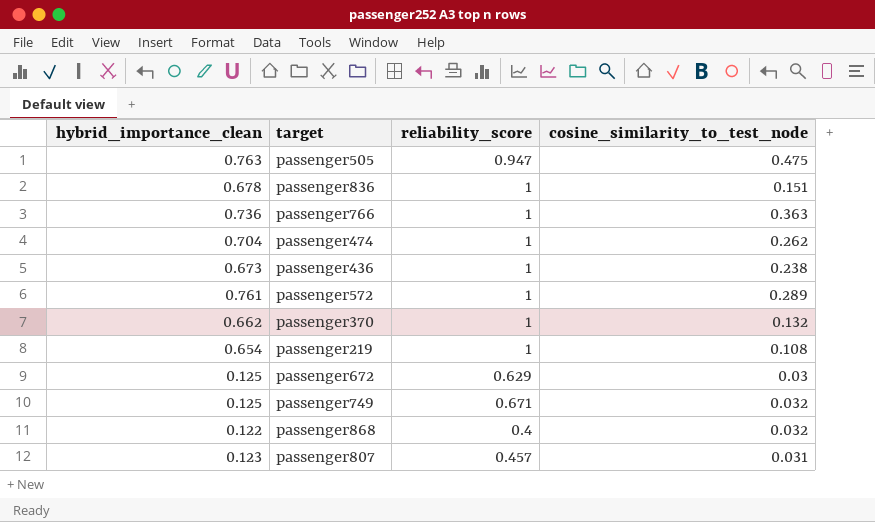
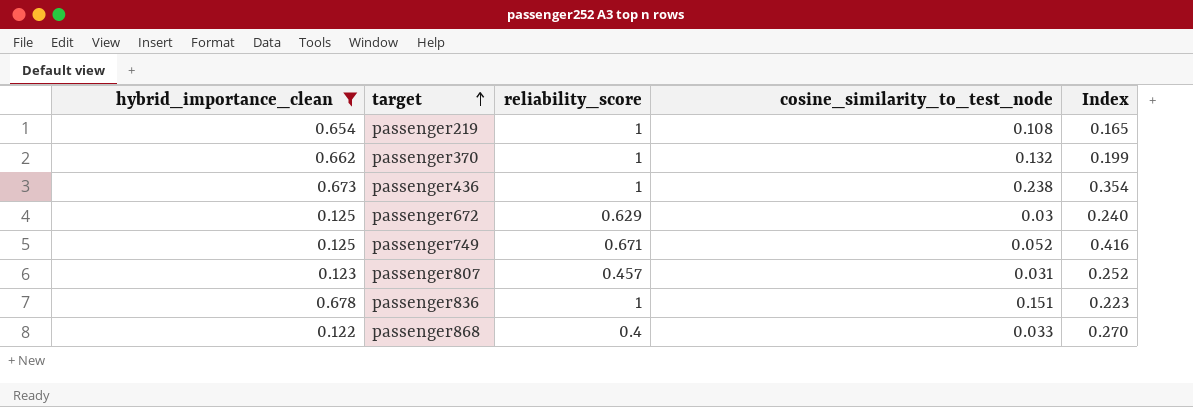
filter: none -> hybrid_importance_clean <= 0.678
row order: none -> target ascending
column Index | formula: none -> [cosine_similarity_to_test_node] / [hybrid_importance_clean]
passenger749 | cosine_similarity_to_test_node: 0.032 -> 0.052
passenger868 | cosine_similarity_to_test_node: 0.032 -> 0.033

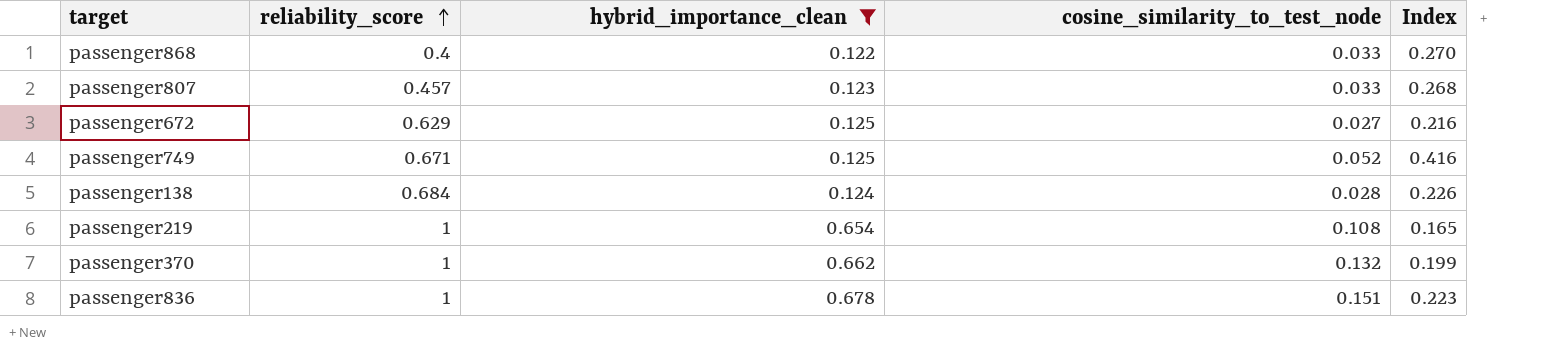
row order: target ascending -> reliability_score ascending
column hybrid_importance_clean | position: 1 -> 3
row passenger436: 0.673 | 1 | 0.238 | 0.354 -> none
passenger807 | cosine_similarity_to_test_node: 0.031 -> 0.033
passenger807 | Index: 0.252 -> 0.268
passenger672 | cosine_similarity_to_test_node: 0.03 -> 0.027
passenger672 | Index: 0.240 -> 0.216
row passenger138: none -> 0.684 | 0.124 | 0.028 | 0.226

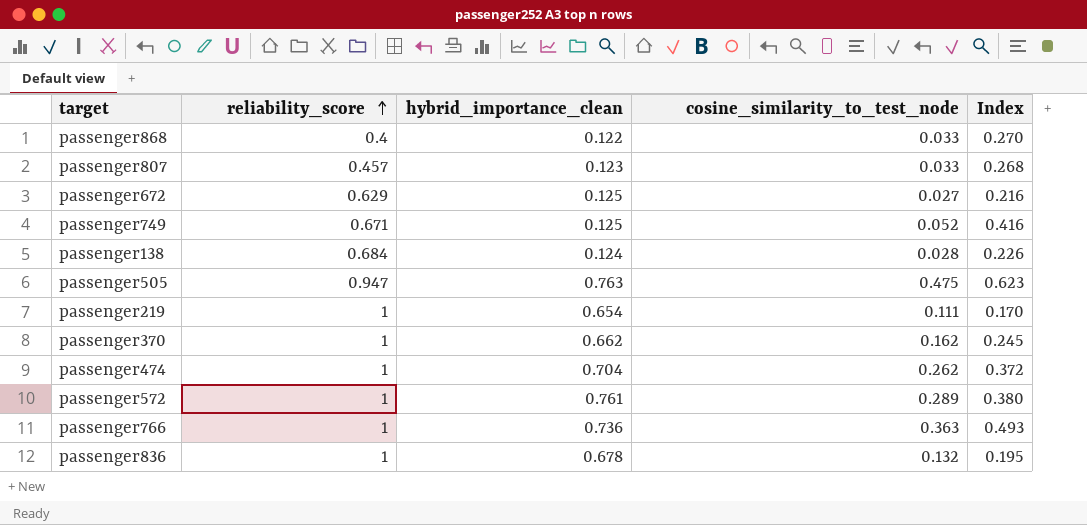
filter: hybrid_importance_clean <= 0.678 -> none
passenger219 | cosine_similarity_to_test_node: 0.108 -> 0.111
passenger219 | Index: 0.165 -> 0.170
passenger370 | cosine_similarity_to_test_node: 0.132 -> 0.162
passenger370 | Index: 0.199 -> 0.245
passenger836 | cosine_similarity_to_test_node: 0.151 -> 0.132
passenger836 | Index: 0.223 -> 0.195

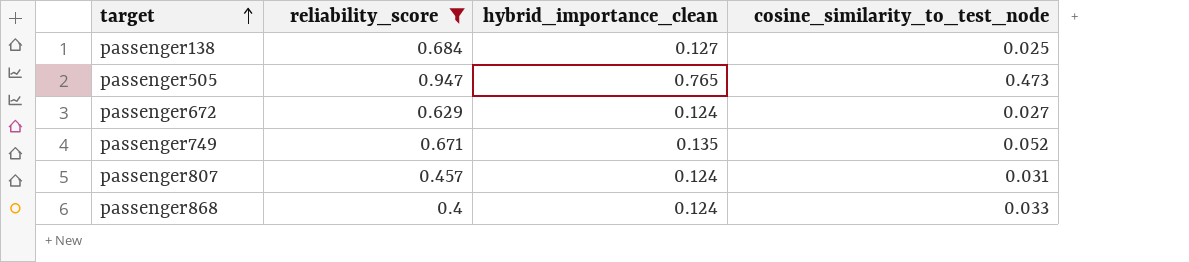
filter: none -> reliability_score != 1
row order: reliability_score ascending -> target ascending
column Index | formula: [cosine_similarity_to_test_node] / [hybrid_importance_clean] -> none
passenger138 | hybrid_importance_clean: 0.124 -> 0.127
passenger138 | cosine_similarity_to_test_node: 0.028 -> 0.025
passenger505 | hybrid_importance_clean: 0.763 -> 0.765
passenger505 | cosine_similarity_to_test_node: 0.475 -> 0.473
passenger672 | hybrid_importance_clean: 0.125 -> 0.124
passenger749 | hybrid_importance_clean: 0.125 -> 0.135
passenger807 | hybrid_importance_clean: 0.123 -> 0.124
passenger807 | cosine_similarity_to_test_node: 0.033 -> 0.031
passenger868 | hybrid_importance_clean: 0.122 -> 0.124

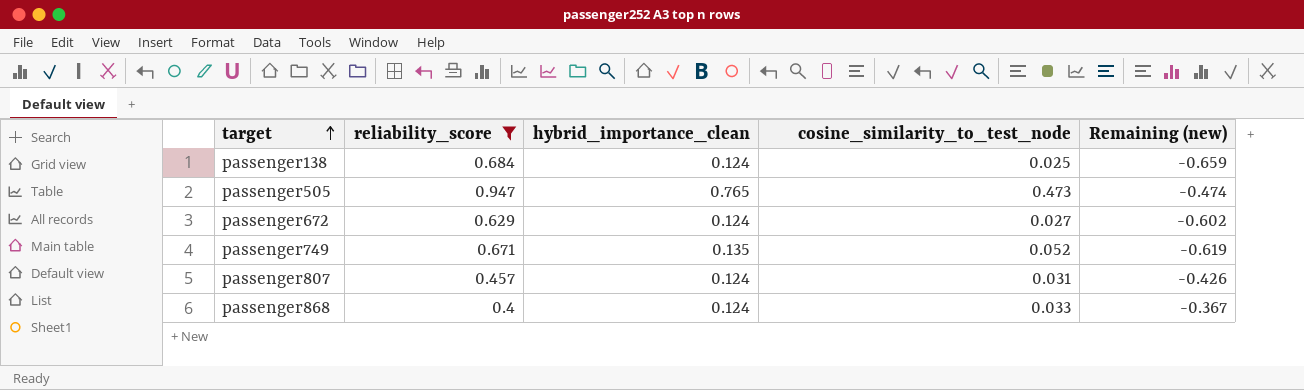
column Remaining (new) | formula: none -> [cosine_similarity_to_test_node] - [reliability_score]
passenger138 | hybrid_importance_clean: 0.127 -> 0.124

